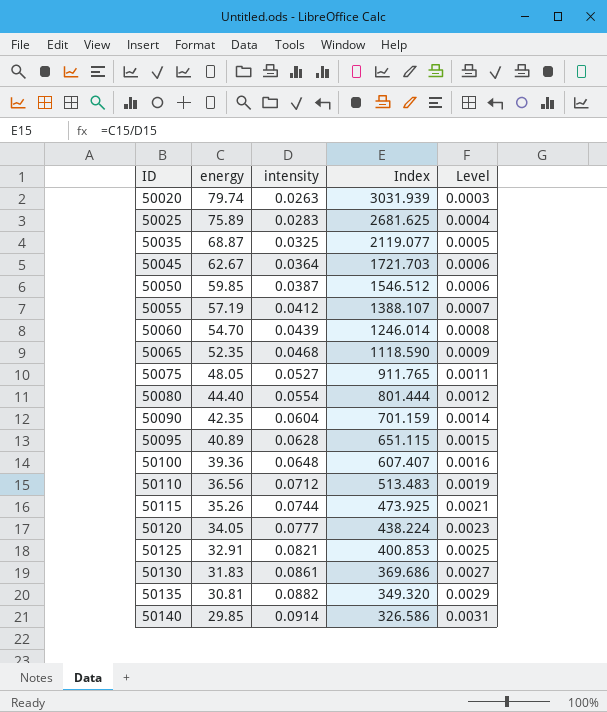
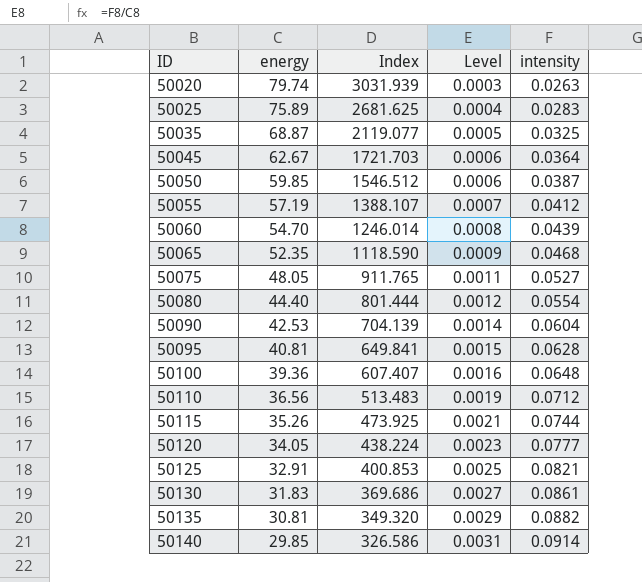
column intensity | position: 3 -> 5
50090 | energy: 42.35 -> 42.53
50090 | Index: 701.159 -> 704.139
50095 | energy: 40.89 -> 40.81
50095 | Index: 651.115 -> 649.841

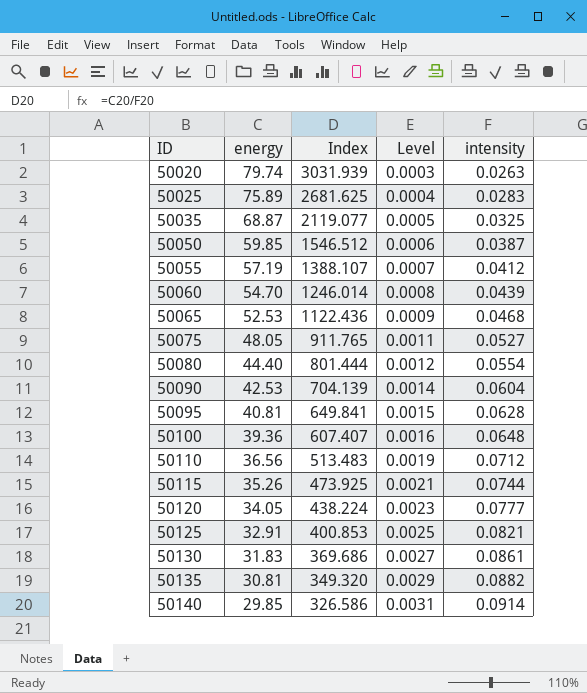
row 50045: 62.67 | 1721.703 | 0.0006 | 0.0364 -> none
50065 | energy: 52.35 -> 52.53
50065 | Index: 1118.590 -> 1122.436

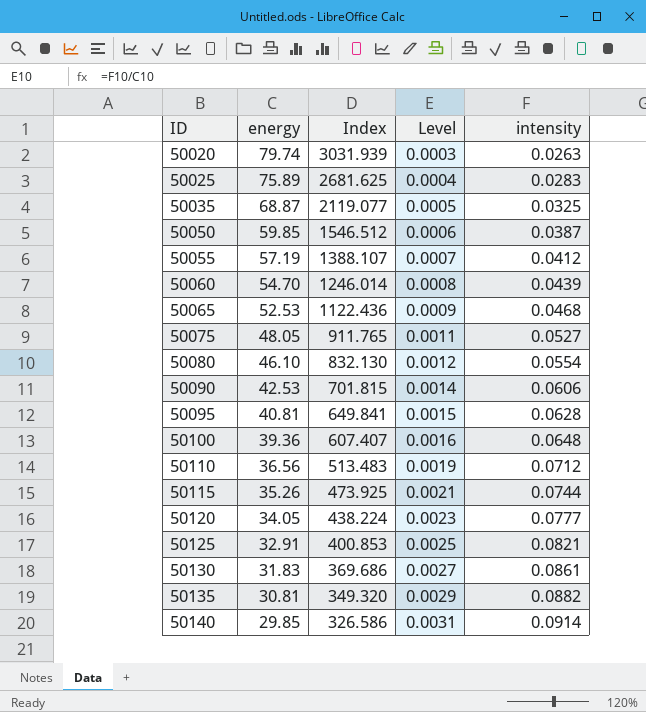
50080 | energy: 44.40 -> 46.10
50080 | Index: 801.444 -> 832.130
50090 | Index: 704.139 -> 701.815
50090 | intensity: 0.0604 -> 0.0606

